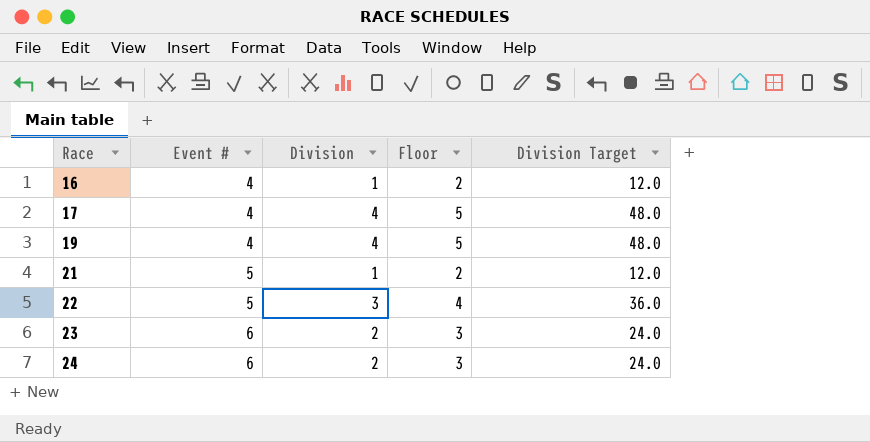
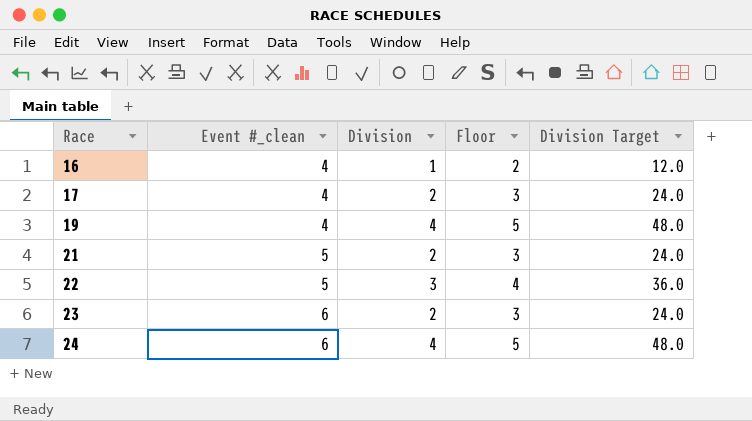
column name: Event # -> Event #_clean
17 | Division: 4 -> 2
17 | Floor: 5 -> 3
17 | Division Target: 48.0 -> 24.0
21 | Division: 1 -> 2
21 | Floor: 2 -> 3
21 | Division Target: 12.0 -> 24.0
24 | Division: 2 -> 4
24 | Floor: 3 -> 5
24 | Division Target: 24.0 -> 48.0

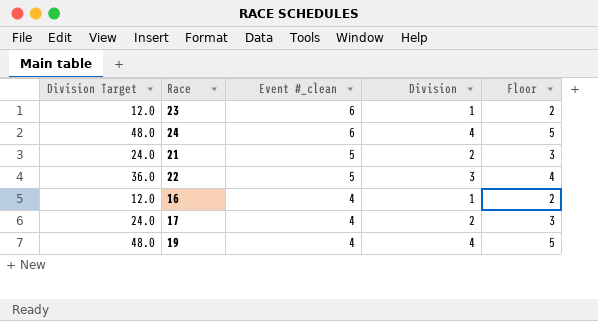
row order: Race ascending -> Event #_clean descending
column Division Target | position: 5 -> 1
23 | Division Target: 24.0 -> 12.0
23 | Division: 2 -> 1
23 | Floor: 3 -> 2

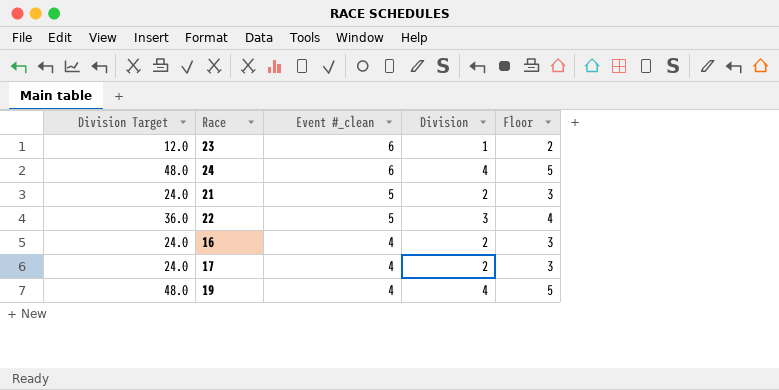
16 | Division Target: 12.0 -> 24.0
16 | Division: 1 -> 2
16 | Floor: 2 -> 3

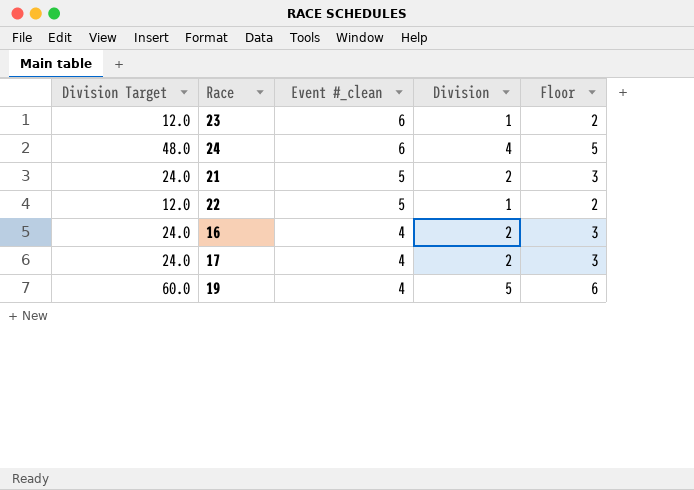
22 | Division Target: 36.0 -> 12.0
22 | Division: 3 -> 1
22 | Floor: 4 -> 2
19 | Division Target: 48.0 -> 60.0
19 | Division: 4 -> 5
19 | Floor: 5 -> 6

